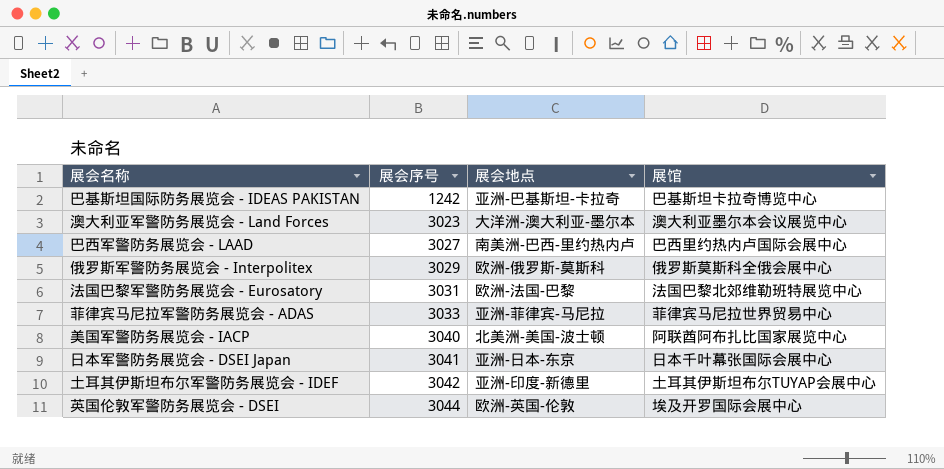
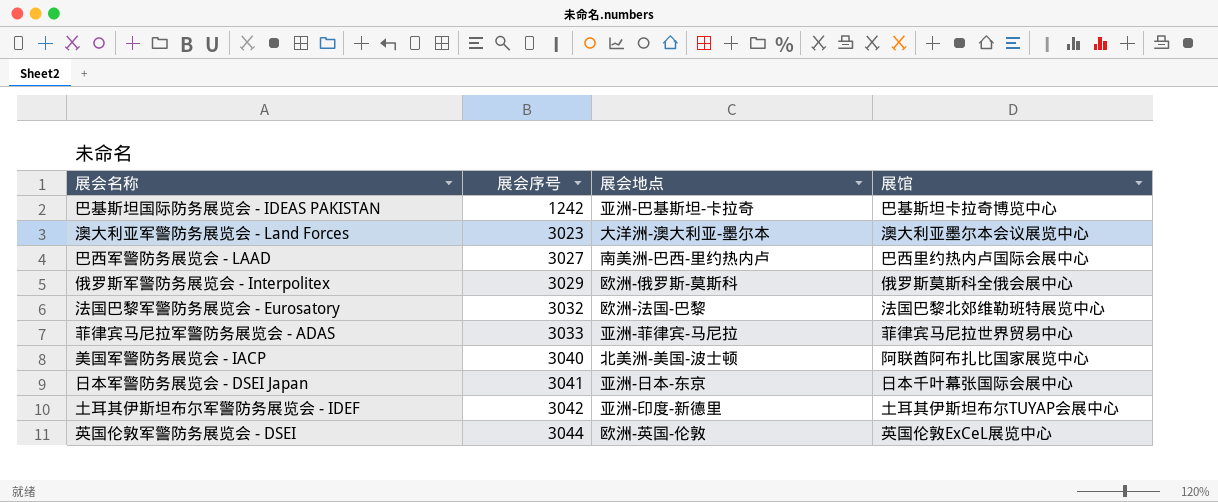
法国巴黎军警防务展览会 - Eurosatory | 展会序号: 3031 -> 3032
英国伦敦军警防务展览会 - DSEI | 展馆: 埃及开罗国际会展中心 -> 英国伦敦ExCeL展览中心

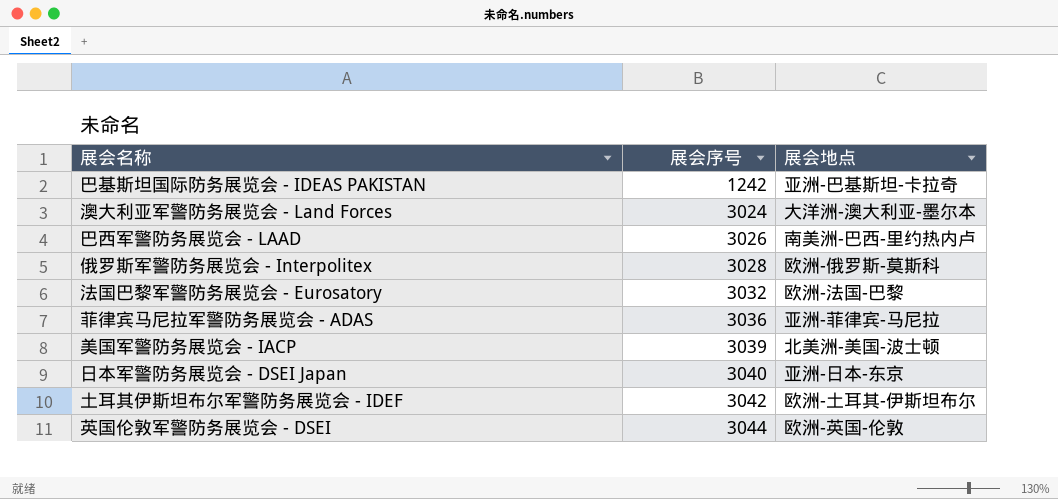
column 展馆 | position: 4 -> none
澳大利亚军警防务展览会 - Land Forces | 展会序号: 3023 -> 3024
巴西军警防务展览会 - LAAD | 展会序号: 3027 -> 3026
俄罗斯军警防务展览会 - Interpolitex | 展会序号: 3029 -> 3028
菲律宾马尼拉军警防务展览会 - ADAS | 展会序号: 3033 -> 3036
美国军警防务展览会 - IACP | 展会序号: 3040 -> 3039
日本军警防务展览会 - DSEI Japan | 展会序号: 3041 -> 3040
土耳其伊斯坦布尔军警防务展览会 - IDEF | 展会地点: 亚洲-印度-新德里 -> 欧洲-土耳其-伊斯坦布尔

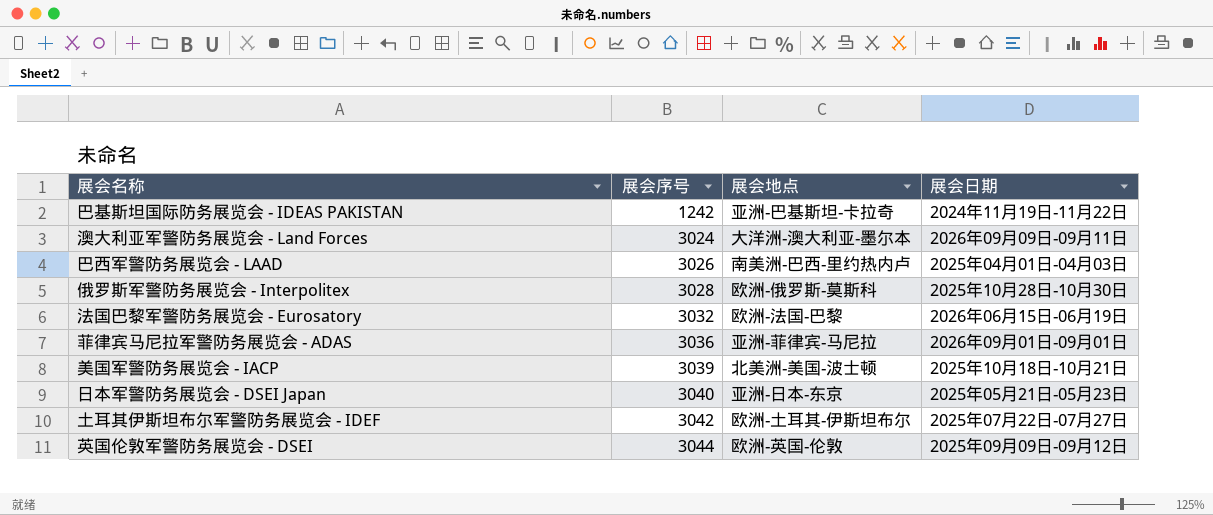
column 展会日期 | position: none -> 4

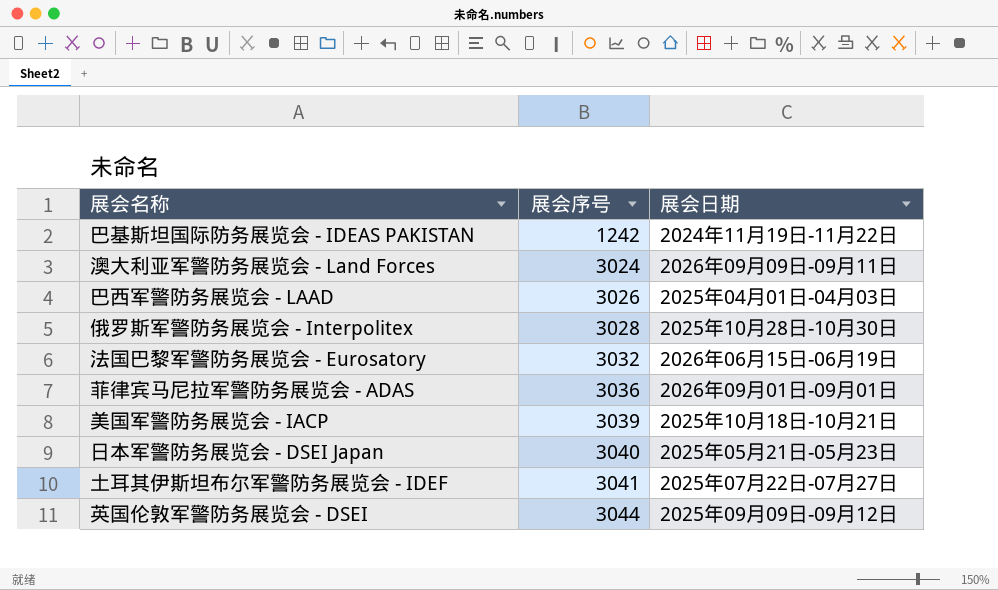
column 展会地点 | position: 3 -> none
土耳其伊斯坦布尔军警防务展览会 - IDEF | 展会序号: 3042 -> 3041

